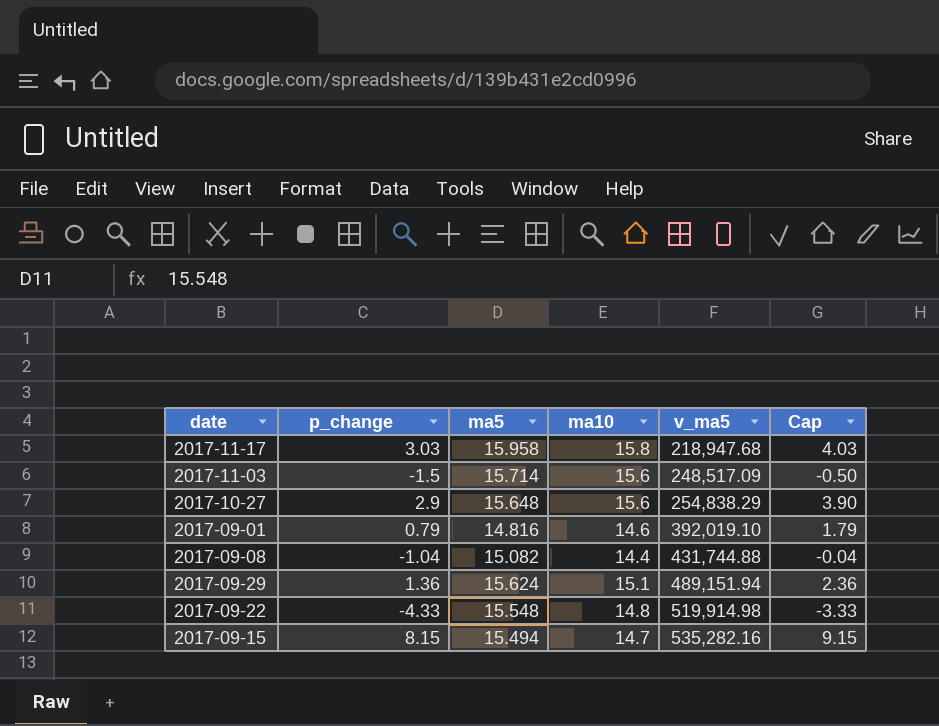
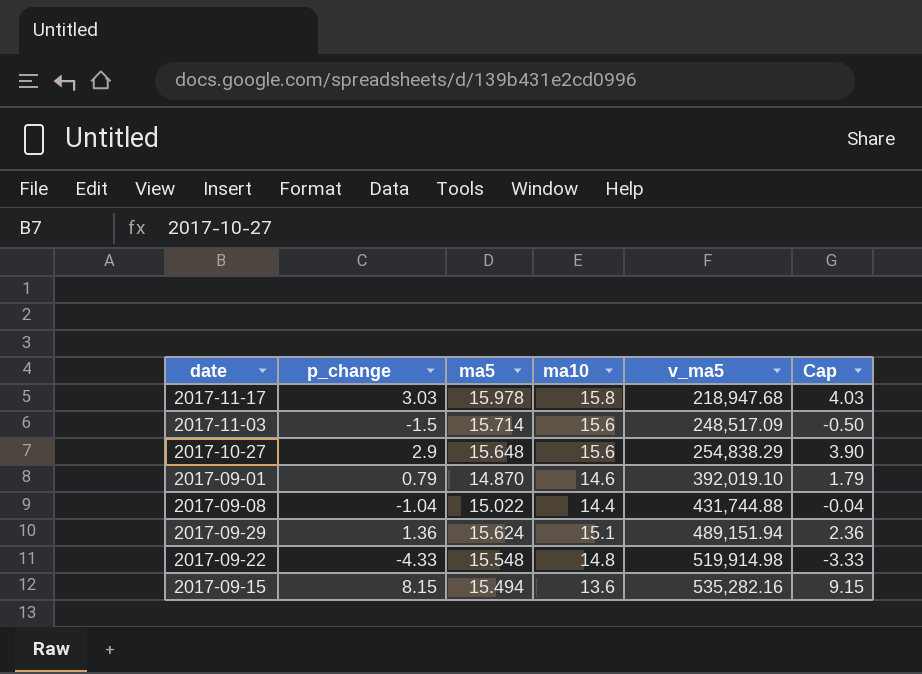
2017-11-17 | ma5: 15.958 -> 15.978
2017-09-01 | ma5: 14.816 -> 14.870
2017-09-08 | ma5: 15.082 -> 15.022
2017-09-15 | ma10: 14.7 -> 13.6

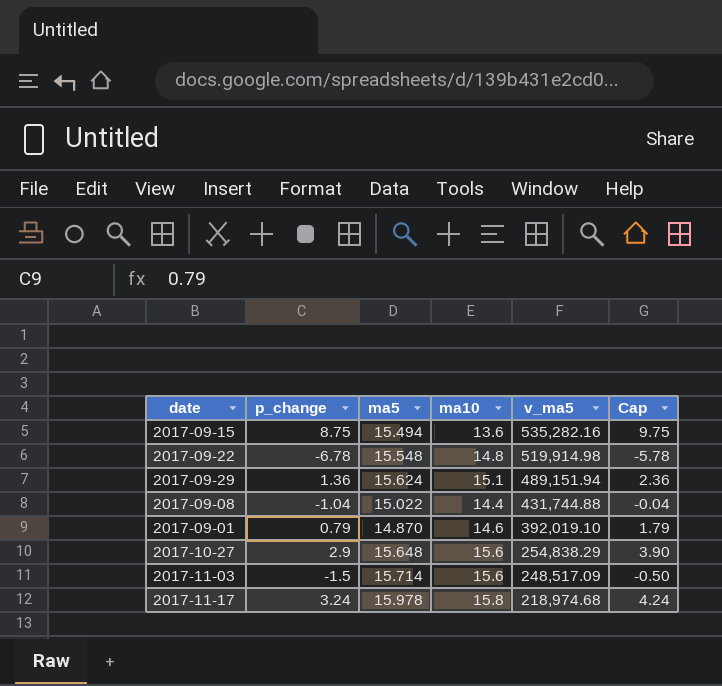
row order: v_ma5 ascending -> v_ma5 descending
2017-09-15 | p_change: 8.15 -> 8.75
2017-09-15 | Cap: 9.15 -> 9.75
2017-09-22 | p_change: -4.33 -> -6.78
2017-09-22 | Cap: -3.33 -> -5.78
2017-11-17 | p_change: 3.03 -> 3.24
2017-11-17 | v_ma5: 218,947.68 -> 218,974.68
2017-11-17 | Cap: 4.03 -> 4.24

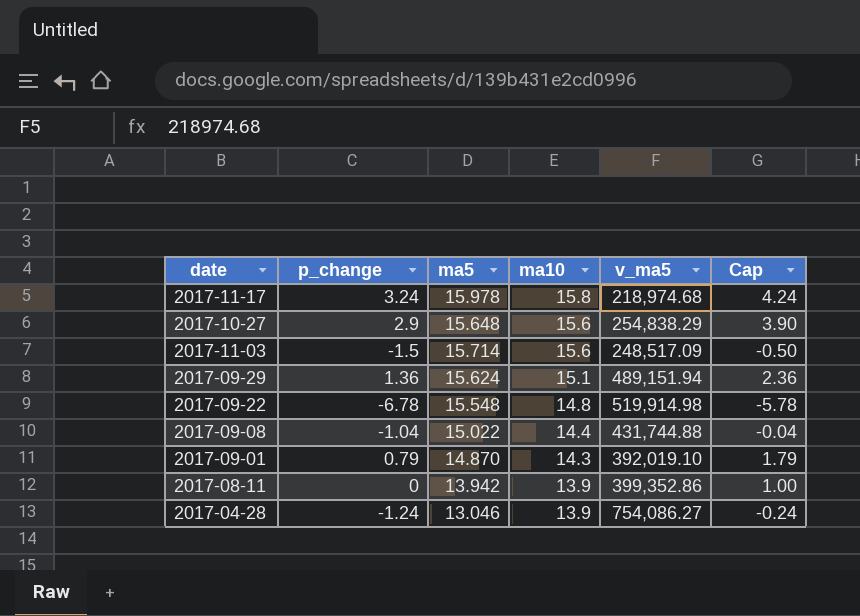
row order: v_ma5 descending -> ma10 descending
row 2017-09-15: 8.75 | 15.494 | 13.6 | 535,282.16 | 9.75 -> none
2017-09-01 | ma10: 14.6 -> 14.3
row 2017-08-11: none -> 0 | 13.942 | 13.9 | 399,352.86 | 1.00
row 2017-04-28: none -> -1.24 | 13.046 | 13.9 | 754,086.27 | -0.24

